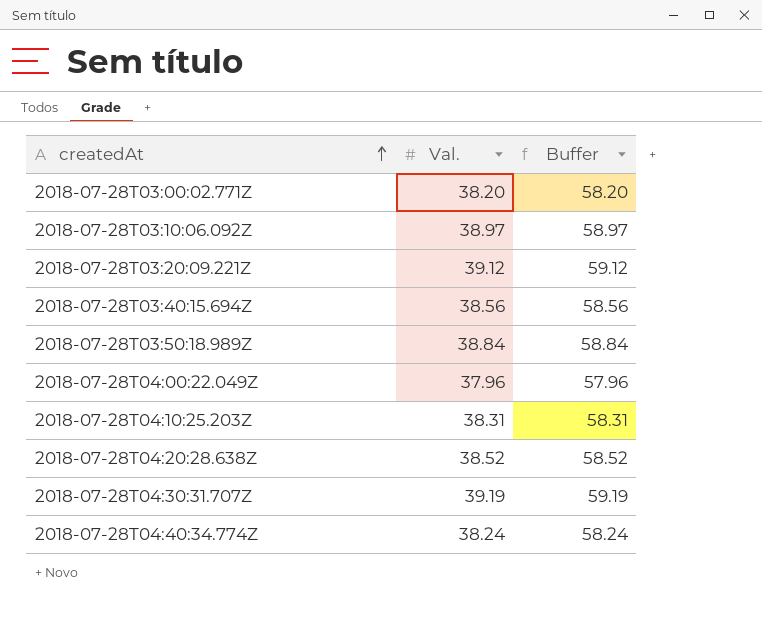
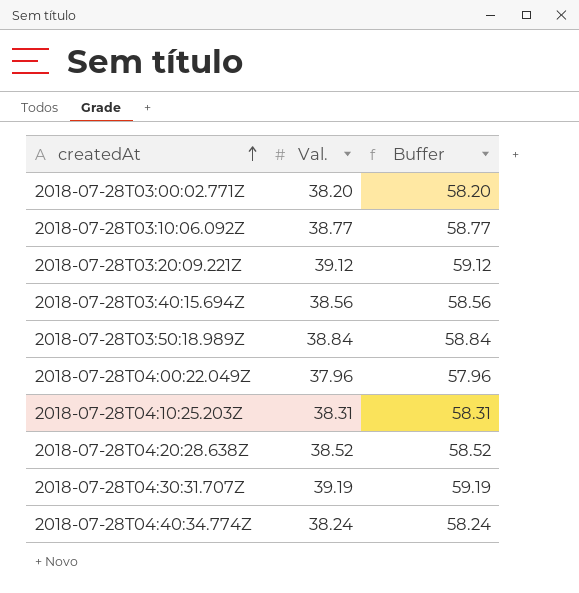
2018-07-28T03:10:06.092Z | Val.: 38.97 -> 38.77
2018-07-28T03:10:06.092Z | Buffer: 58.97 -> 58.77

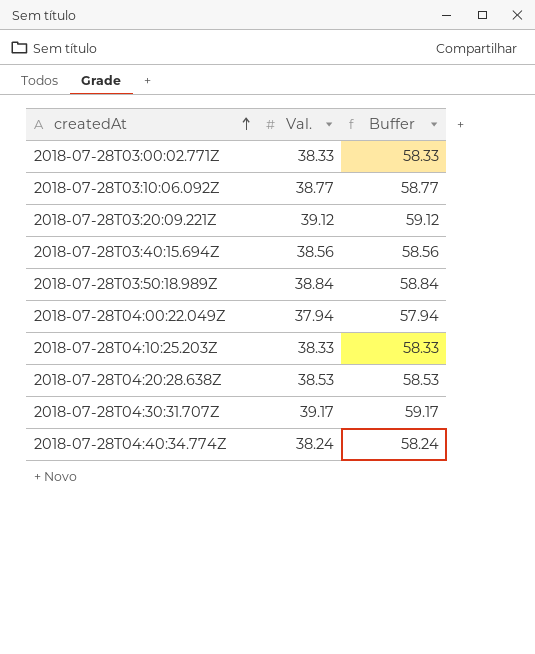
2018-07-28T03:00:02.771Z | Val.: 38.20 -> 38.33
2018-07-28T03:00:02.771Z | Buffer: 58.20 -> 58.33
2018-07-28T04:00:22.049Z | Val.: 37.96 -> 37.94
2018-07-28T04:00:22.049Z | Buffer: 57.96 -> 57.94
2018-07-28T04:10:25.203Z | Val.: 38.31 -> 38.33
2018-07-28T04:10:25.203Z | Buffer: 58.31 -> 58.33
2018-07-28T04:20:28.638Z | Val.: 38.52 -> 38.53
2018-07-28T04:20:28.638Z | Buffer: 58.52 -> 58.53
2018-07-28T04:30:31.707Z | Val.: 39.19 -> 39.17
2018-07-28T04:30:31.707Z | Buffer: 59.19 -> 59.17

